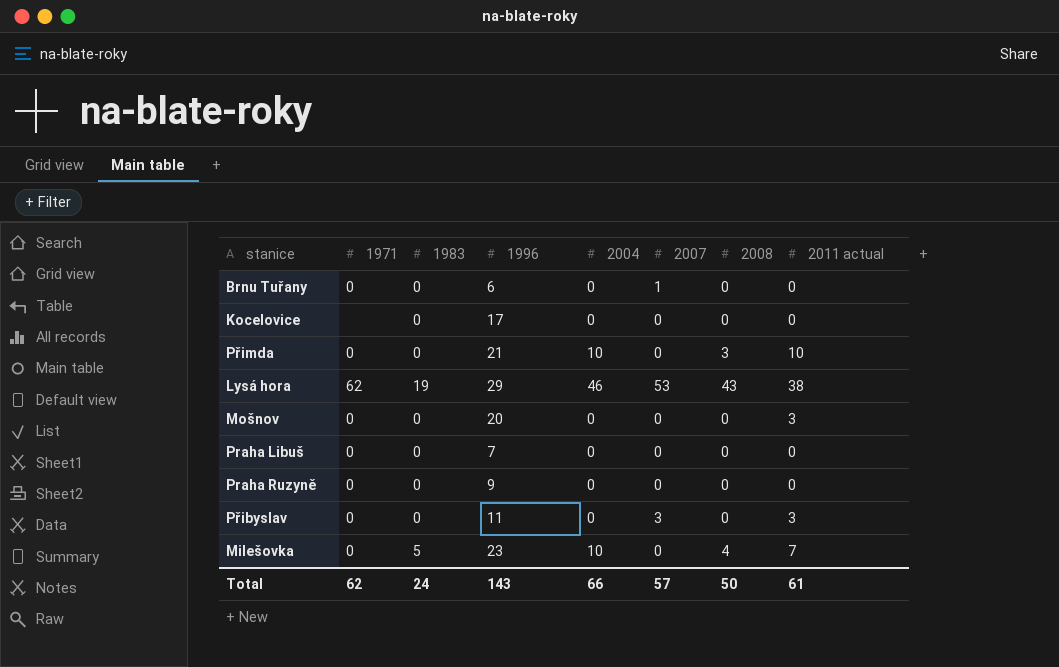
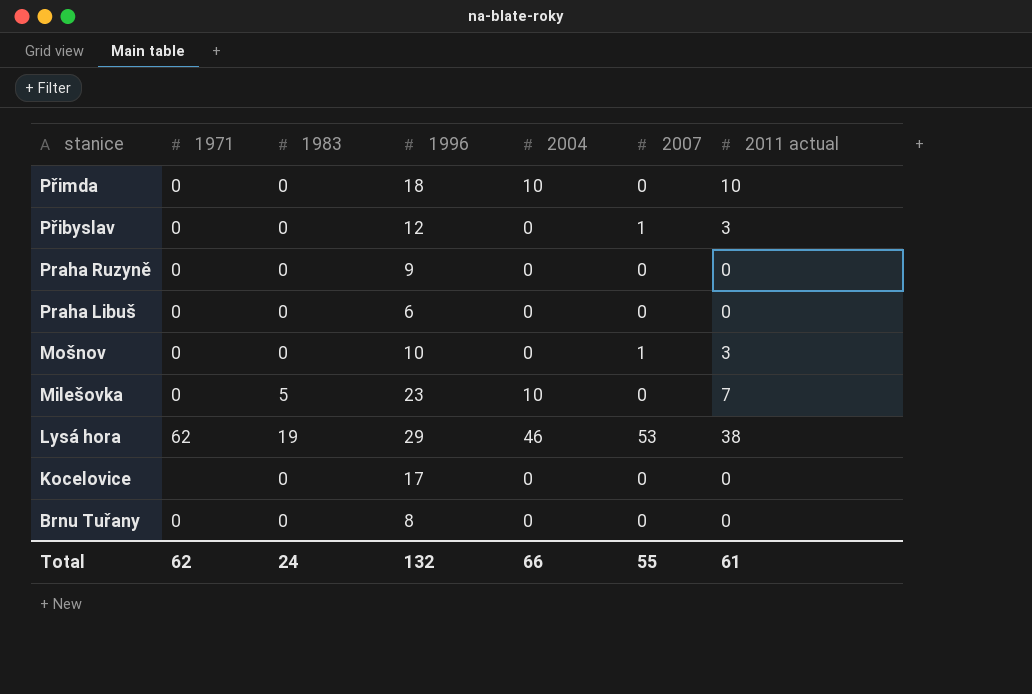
row order: none -> stanice descending
column 2008 | position: 7 -> none
Přimda | 1996: 21 -> 18
Přibyslav | 1996: 11 -> 12
Přibyslav | 2007: 3 -> 1
Praha Libuš | 1996: 7 -> 6
Mošnov | 1996: 20 -> 10
Mošnov | 2007: 0 -> 1
Brnu Tuřany | 1996: 6 -> 8
Brnu Tuřany | 2007: 1 -> 0
Total | 1996: 143 -> 132
Total | 2007: 57 -> 55

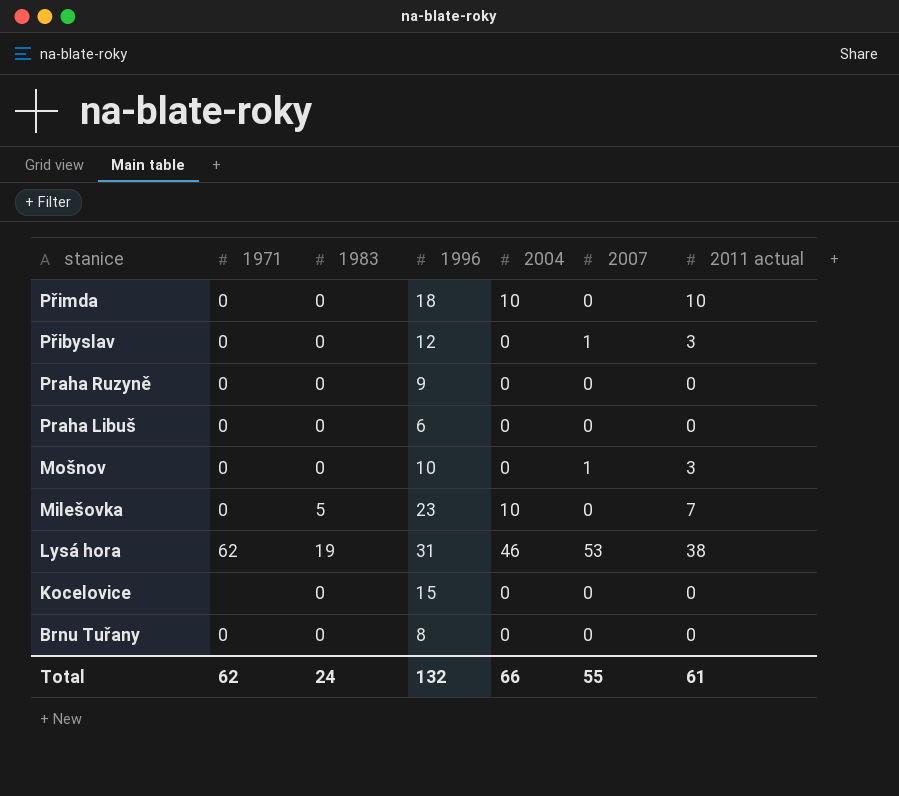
Lysá hora | 1996: 29 -> 31
Kocelovice | 1996: 17 -> 15

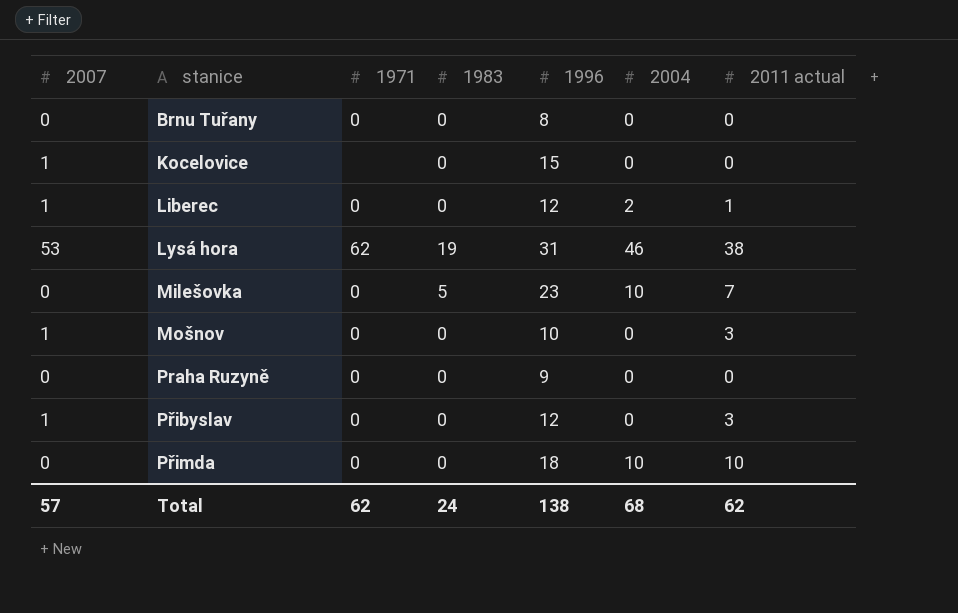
row order: stanice descending -> stanice ascending
column 2007 | position: 6 -> 1
row Praha Libuš: 0 | 0 | 6 | 0 | 0 | 0 -> none
Kocelovice | 2007: 0 -> 1
row Liberec: none -> 1 | 0 | 0 | 12 | 2 | 1
Total | 2007: 55 -> 57
Total | 1996: 132 -> 138
Total | 2004: 66 -> 68
Total | 2011 actual: 61 -> 62

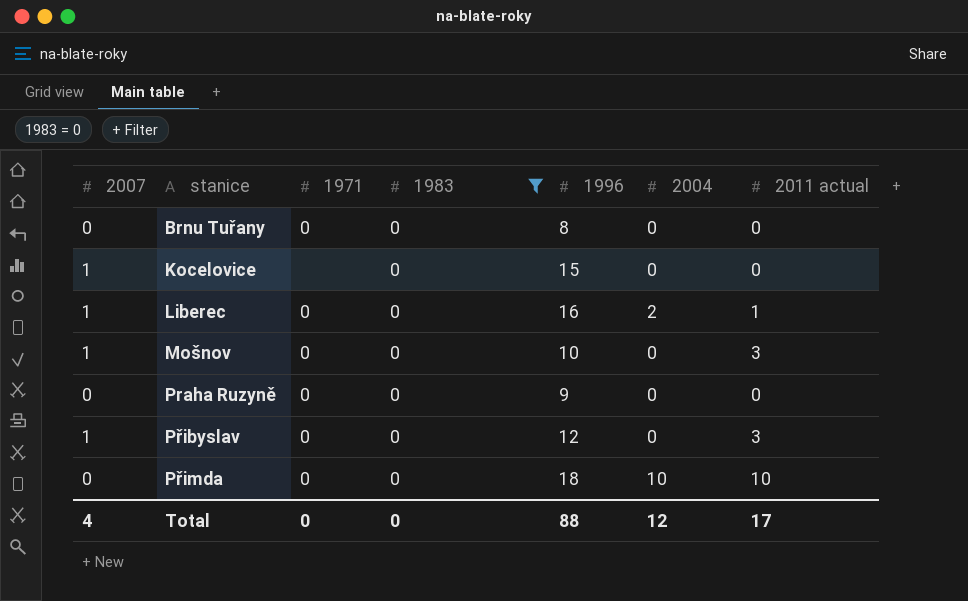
filter: none -> 1983 = 0
Liberec | 1996: 12 -> 16
Total | 2007: 57 -> 4
Total | 1971: 62 -> 0
Total | 1983: 24 -> 0
Total | 1996: 138 -> 88
Total | 2004: 68 -> 12
Total | 2011 actual: 62 -> 17

